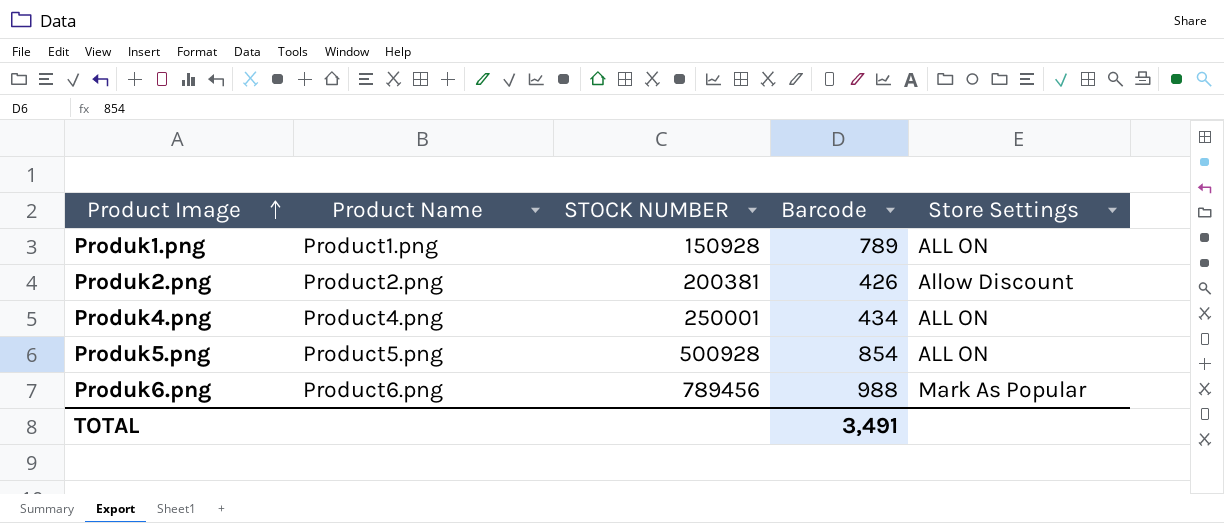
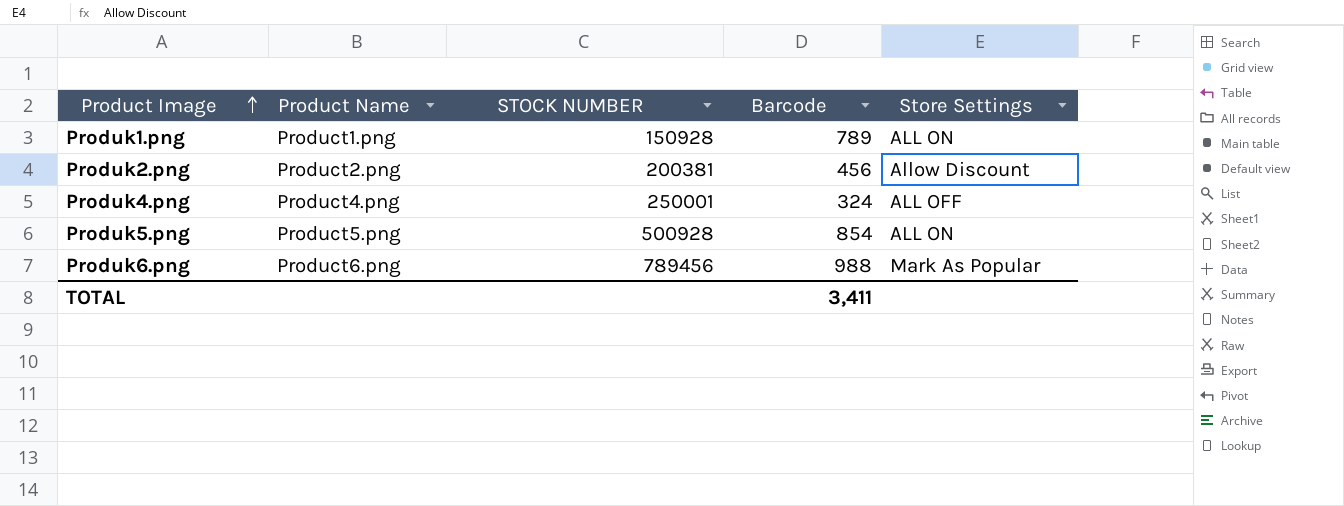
Produk2.png | Barcode: 426 -> 456
Produk4.png | Barcode: 434 -> 324
Produk4.png | Store Settings: ALL ON -> ALL OFF
TOTAL | Barcode: 3,491 -> 3,411

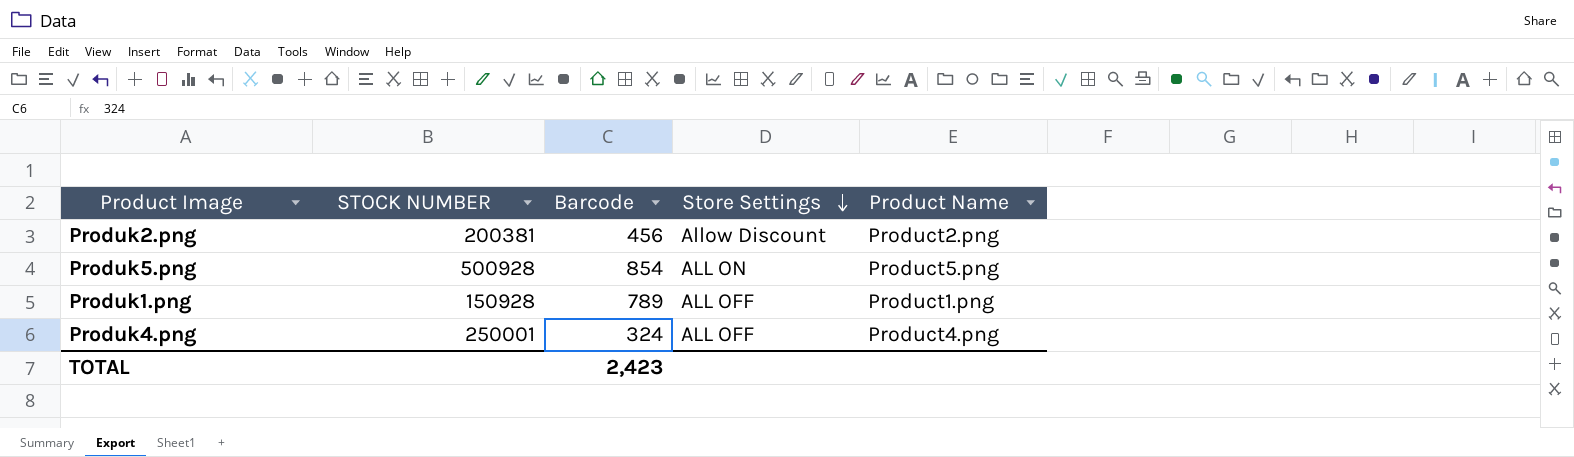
row order: Product Image ascending -> Store Settings descending
column Product Name | position: 2 -> 5
row Produk6.png: Product6.png | 789456 | 988 | Mark As Popular -> none
Produk1.png | Store Settings: ALL ON -> ALL OFF
TOTAL | Barcode: 3,411 -> 2,423

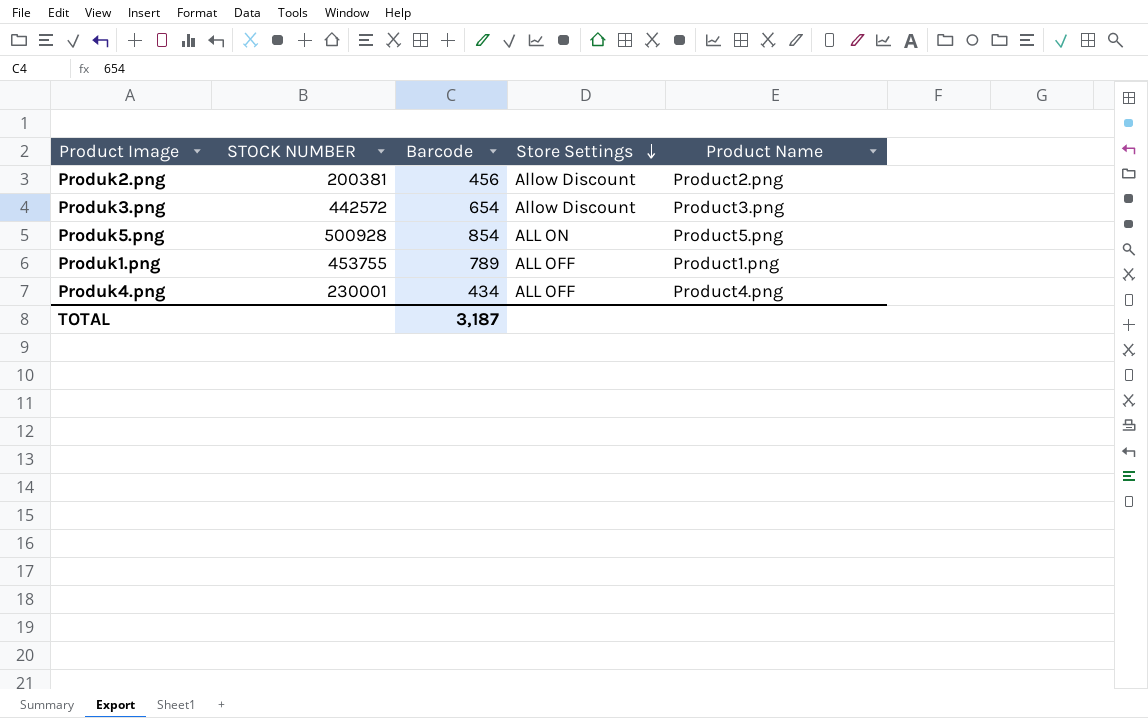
row Produk3.png: none -> 442572 | 654 | Allow Discount | Product3.png
Produk1.png | STOCK NUMBER: 150928 -> 453755
Produk4.png | STOCK NUMBER: 250001 -> 230001
Produk4.png | Barcode: 324 -> 434
TOTAL | Barcode: 2,423 -> 3,187

